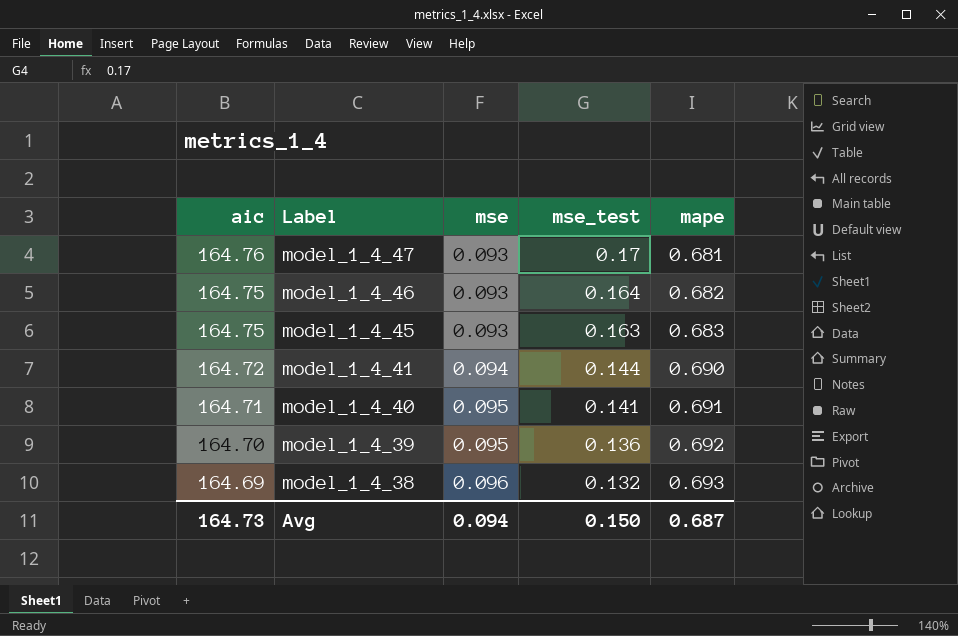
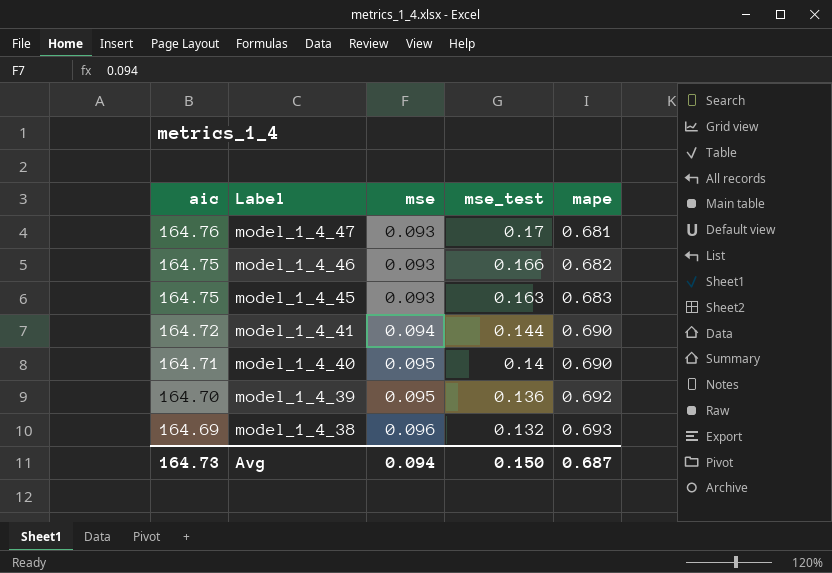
model_1_4_46 | mse_test: 0.164 -> 0.166
model_1_4_40 | mse_test: 0.141 -> 0.14
model_1_4_40 | mape: 0.691 -> 0.690

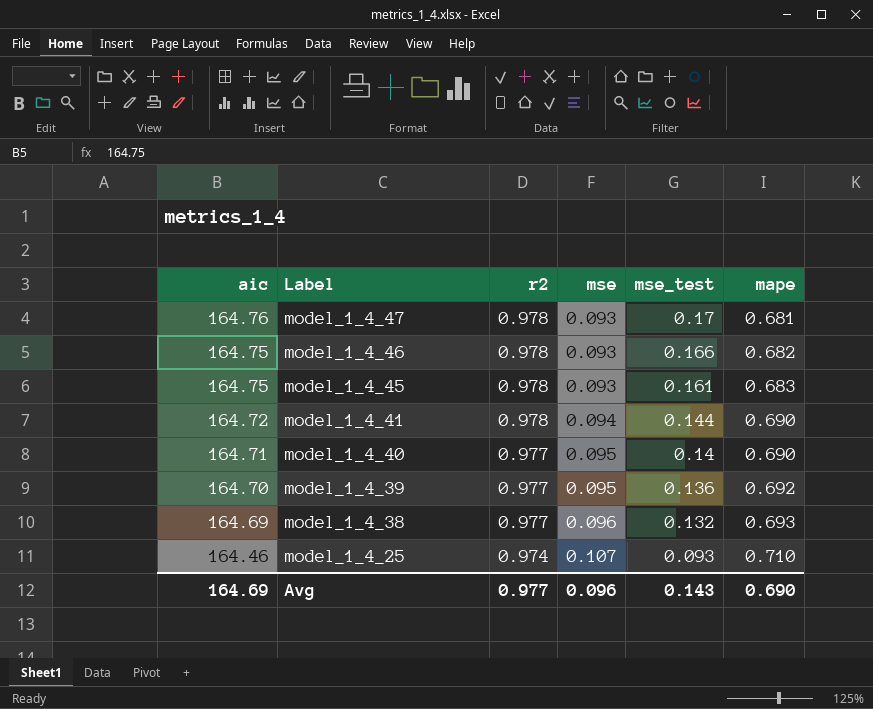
column r2 | position: none -> 3
model_1_4_45 | mse_test: 0.163 -> 0.161
row model_1_4_25: none -> 164.46 | 0.974 | 0.107 | 0.093 | 0.710
Avg | aic: 164.73 -> 164.69
Avg | mse: 0.094 -> 0.096
Avg | mse_test: 0.150 -> 0.143
Avg | mape: 0.687 -> 0.690

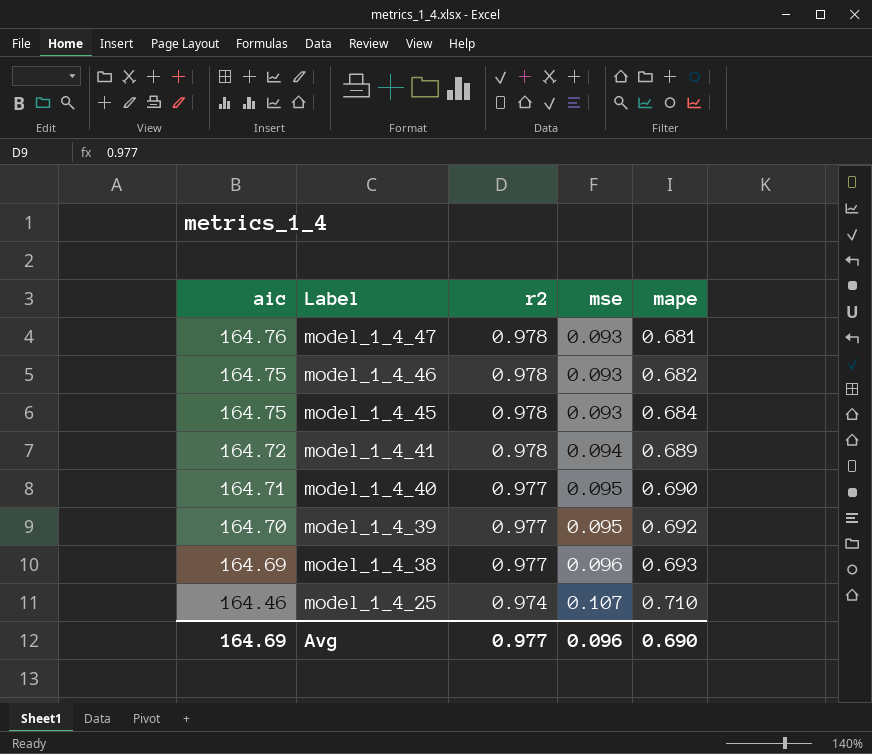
column mse_test | position: 5 -> none
model_1_4_45 | mape: 0.683 -> 0.684
model_1_4_41 | mape: 0.690 -> 0.689

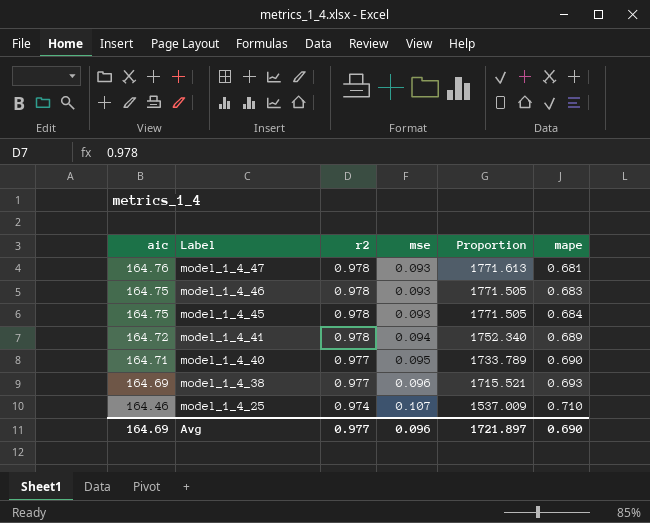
column Proportion | formula: none -> [aic] / [mse]
row model_1_4_39: 164.70 | 0.977 | 0.095 | 0.692 -> none
model_1_4_46 | mape: 0.682 -> 0.683

